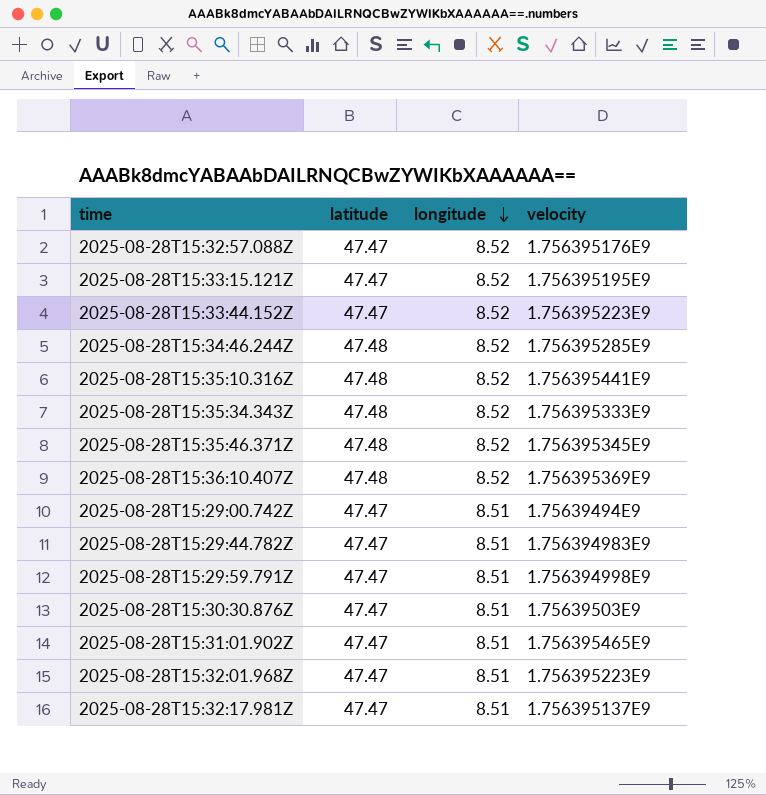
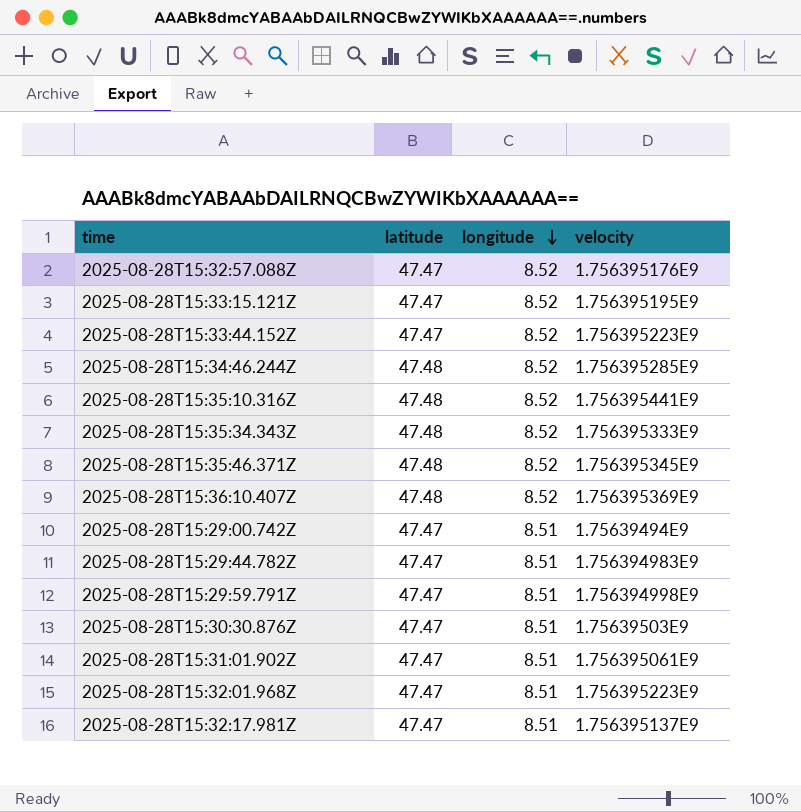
2025-08-28T15:31:01.902Z | velocity: 1.756395465E9 -> 1.756395061E9

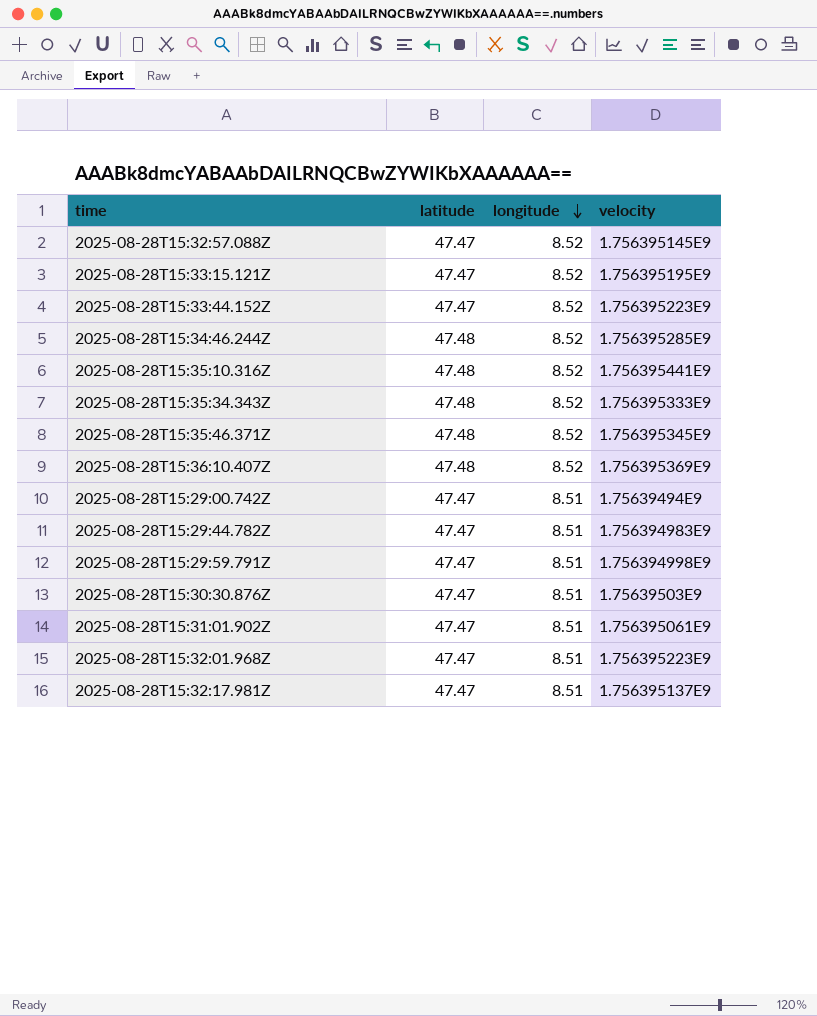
2025-08-28T15:32:57.088Z | velocity: 1.756395176E9 -> 1.756395145E9

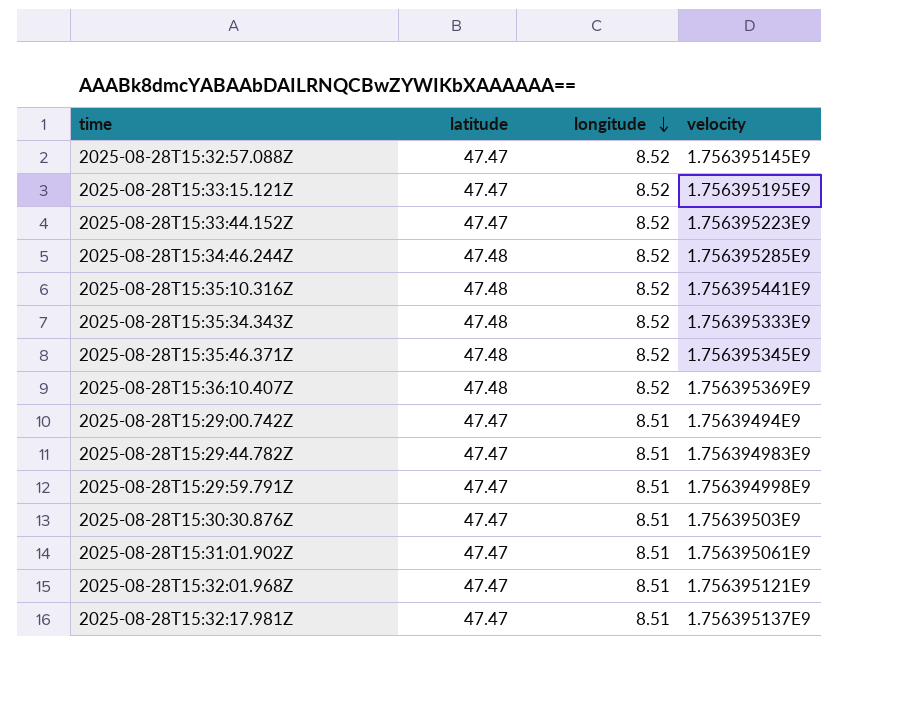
2025-08-28T15:32:01.968Z | velocity: 1.756395223E9 -> 1.756395121E9

